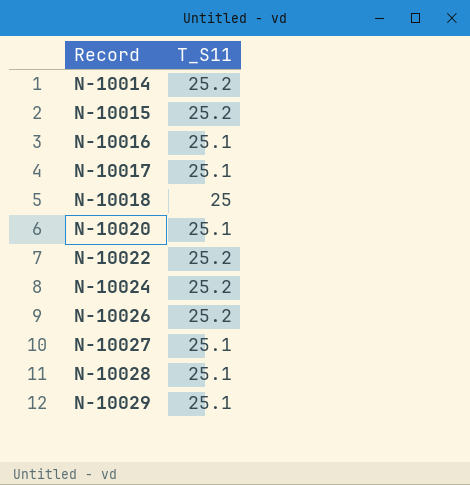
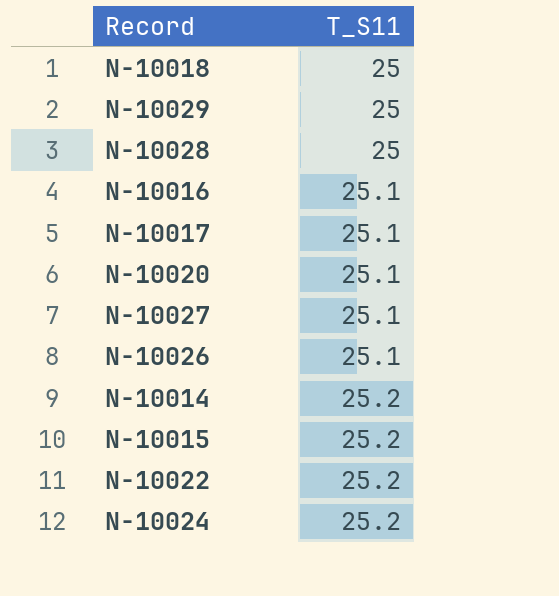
row order: Record ascending -> T_S11 ascending
N-10029 | T_S11: 25.1 -> 25
N-10028 | T_S11: 25.1 -> 25
N-10026 | T_S11: 25.2 -> 25.1

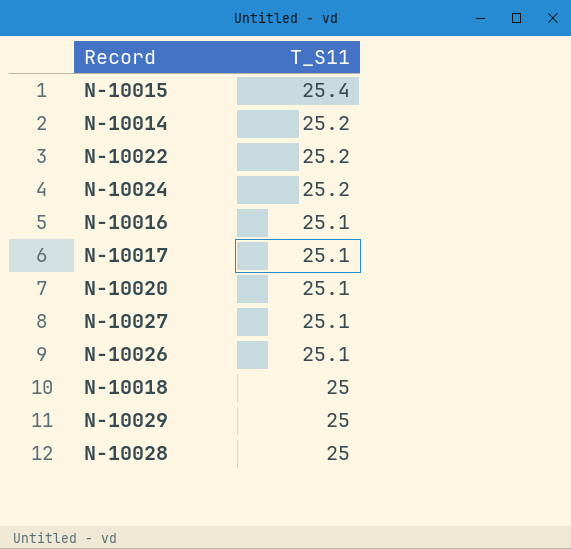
row order: T_S11 ascending -> T_S11 descending
N-10015 | T_S11: 25.2 -> 25.4

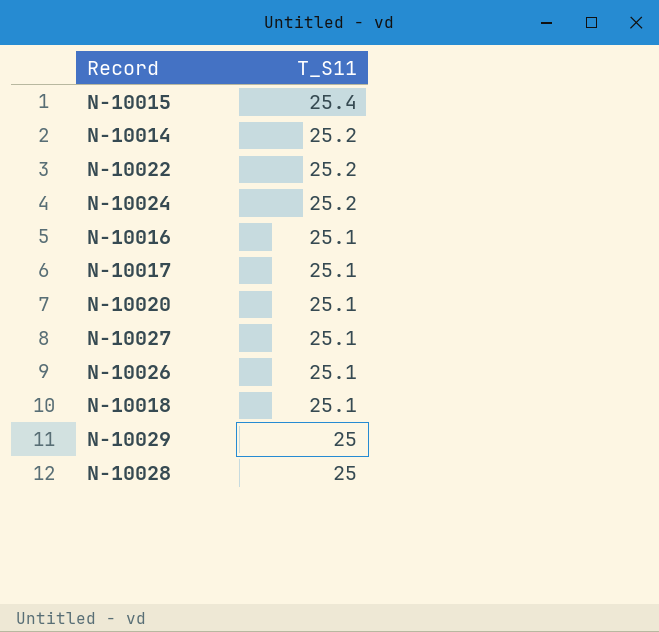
N-10018 | T_S11: 25 -> 25.1

